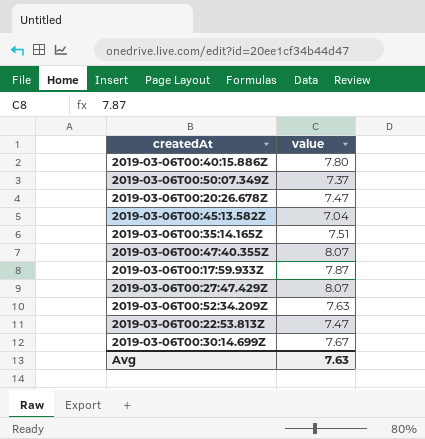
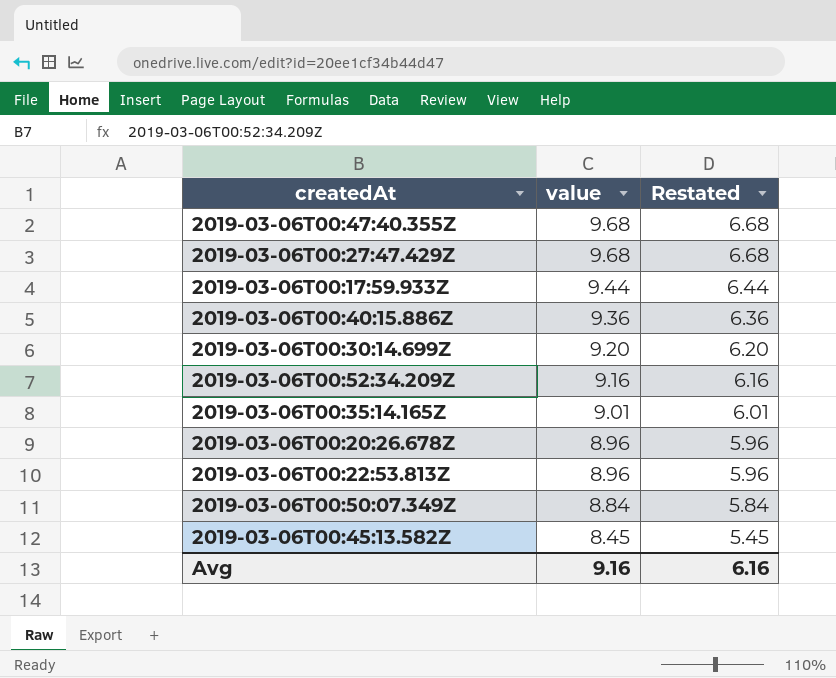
row order: none -> value descending
column Restated | formula: none -> [value] - 3
2019-03-06T00:47:40.355Z | value: 8.07 -> 9.68
2019-03-06T00:27:47.429Z | value: 8.07 -> 9.68
2019-03-06T00:17:59.933Z | value: 7.87 -> 9.44
2019-03-06T00:40:15.886Z | value: 7.80 -> 9.36
2019-03-06T00:30:14.699Z | value: 7.67 -> 9.20
2019-03-06T00:52:34.209Z | value: 7.63 -> 9.16
2019-03-06T00:35:14.165Z | value: 7.51 -> 9.01
2019-03-06T00:20:26.678Z | value: 7.47 -> 8.96
2019-03-06T00:22:53.813Z | value: 7.47 -> 8.96
2019-03-06T00:50:07.349Z | value: 7.37 -> 8.84
2019-03-06T00:45:13.582Z | value: 7.04 -> 8.45
Avg | value: 7.63 -> 9.16

